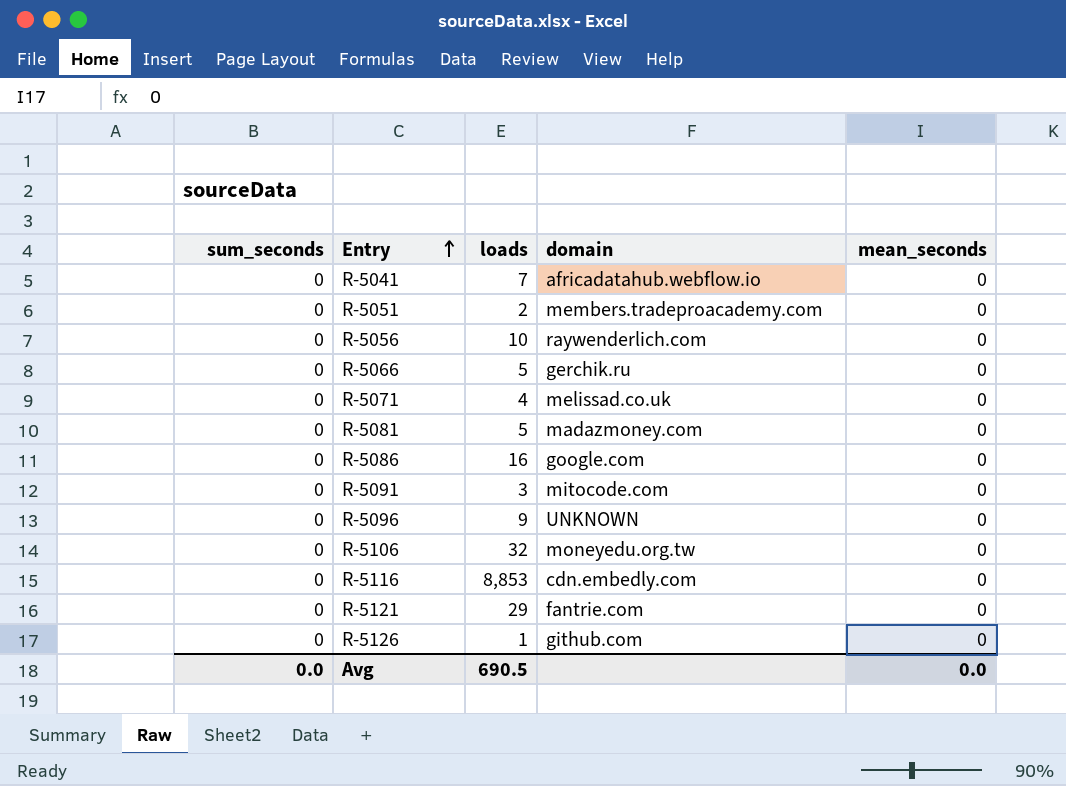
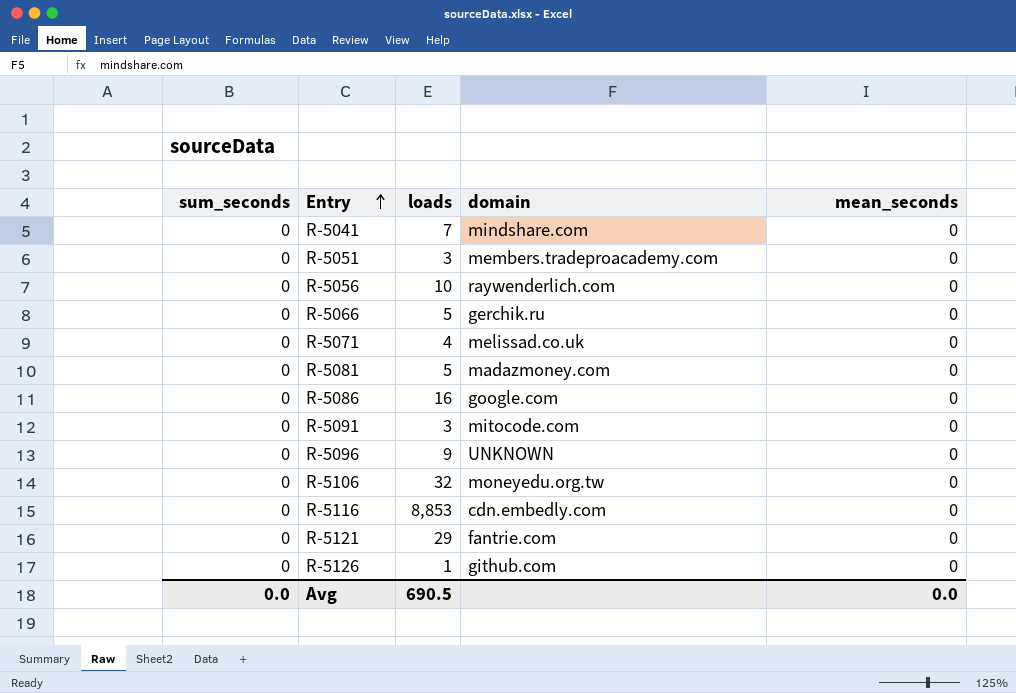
R-5041 | domain: africadatahub.webflow.io -> mindshare.com
R-5051 | loads: 2 -> 3

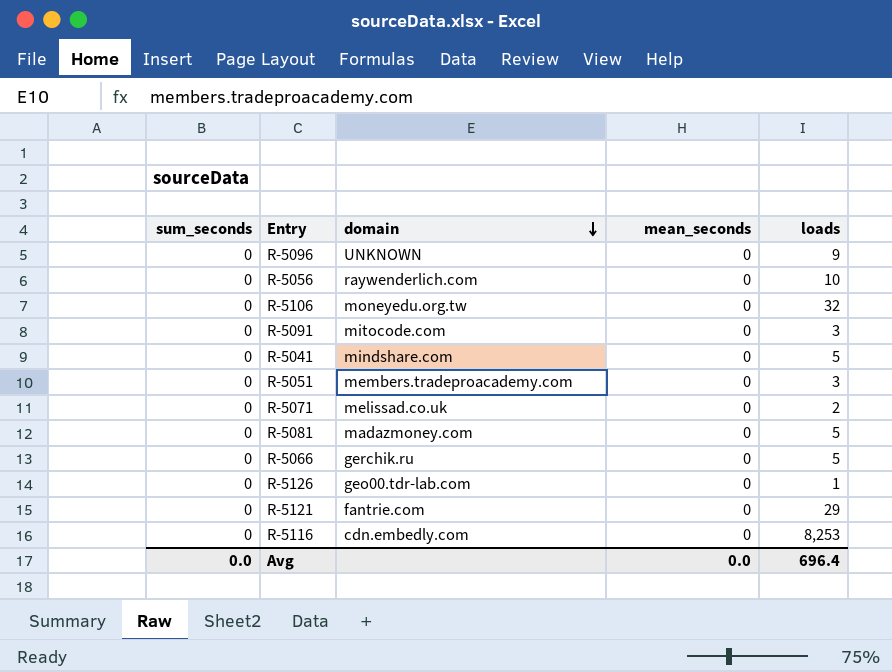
row order: Entry ascending -> domain descending
column loads | position: 3 -> 5
row R-5086: 0 | 16 | google.com | 0 -> none
R-5041 | loads: 7 -> 5
R-5071 | loads: 4 -> 2
R-5126 | domain: github.com -> geo00.tdr-lab.com
R-5116 | loads: 8,853 -> 8,253
Avg | loads: 690.5 -> 696.4

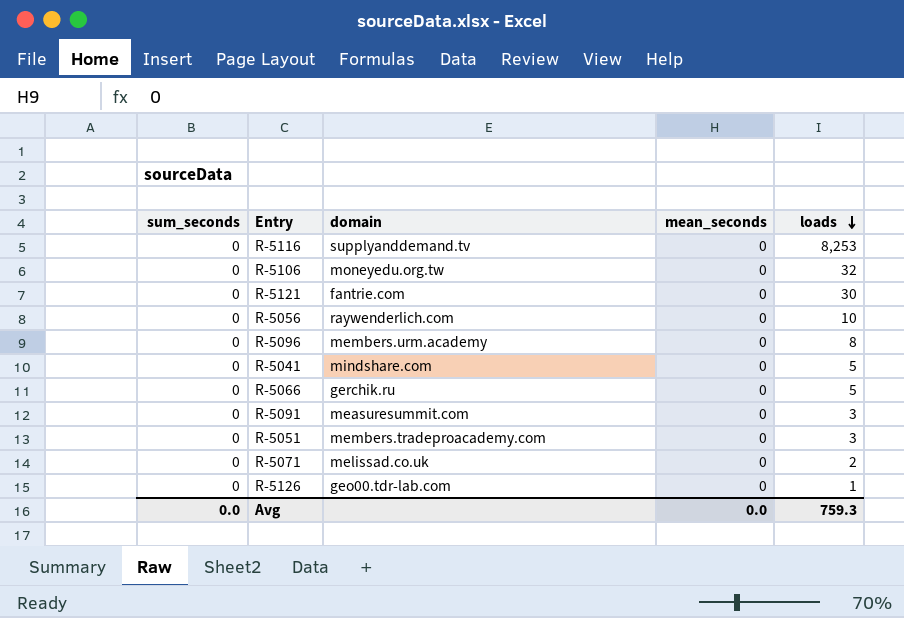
row order: domain descending -> loads descending
row R-5081: 0 | madazmoney.com | 0 | 5 -> none
R-5116 | domain: cdn.embedly.com -> supplyanddemand.tv
R-5121 | loads: 29 -> 30
R-5096 | domain: UNKNOWN -> members.urm.academy
R-5096 | loads: 9 -> 8
R-5091 | domain: mitocode.com -> measuresummit.com
Avg | loads: 696.4 -> 759.3

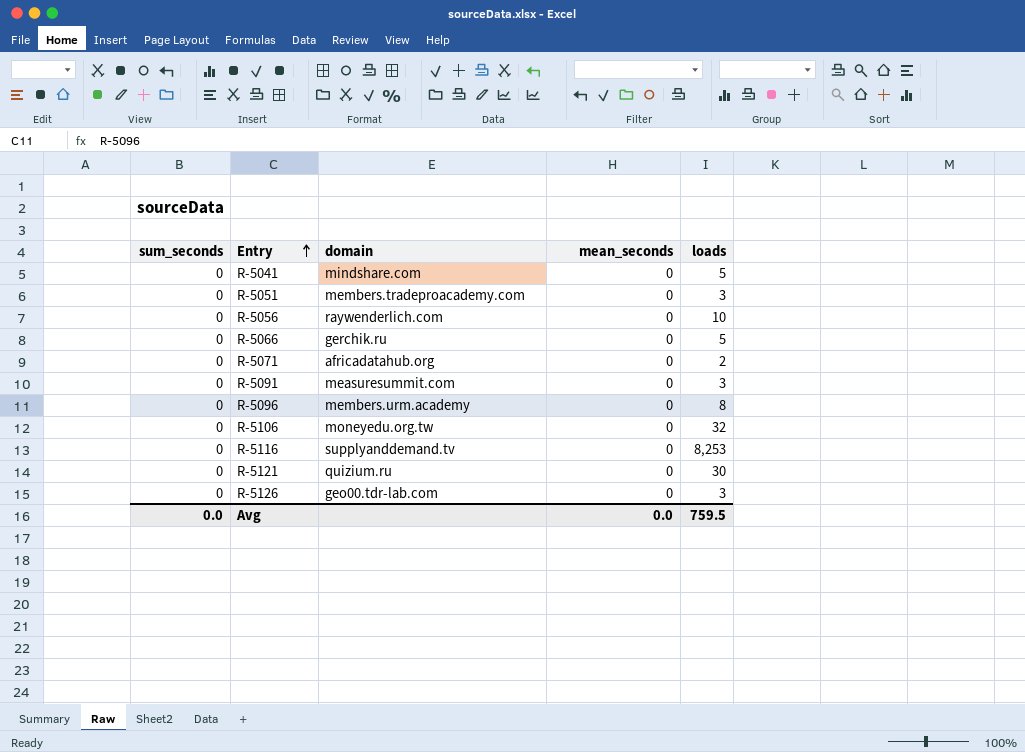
row order: loads descending -> Entry ascending
R-5071 | domain: melissad.co.uk -> africadatahub.org
R-5121 | domain: fantrie.com -> quizium.ru
R-5126 | loads: 1 -> 3
Avg | loads: 759.3 -> 759.5

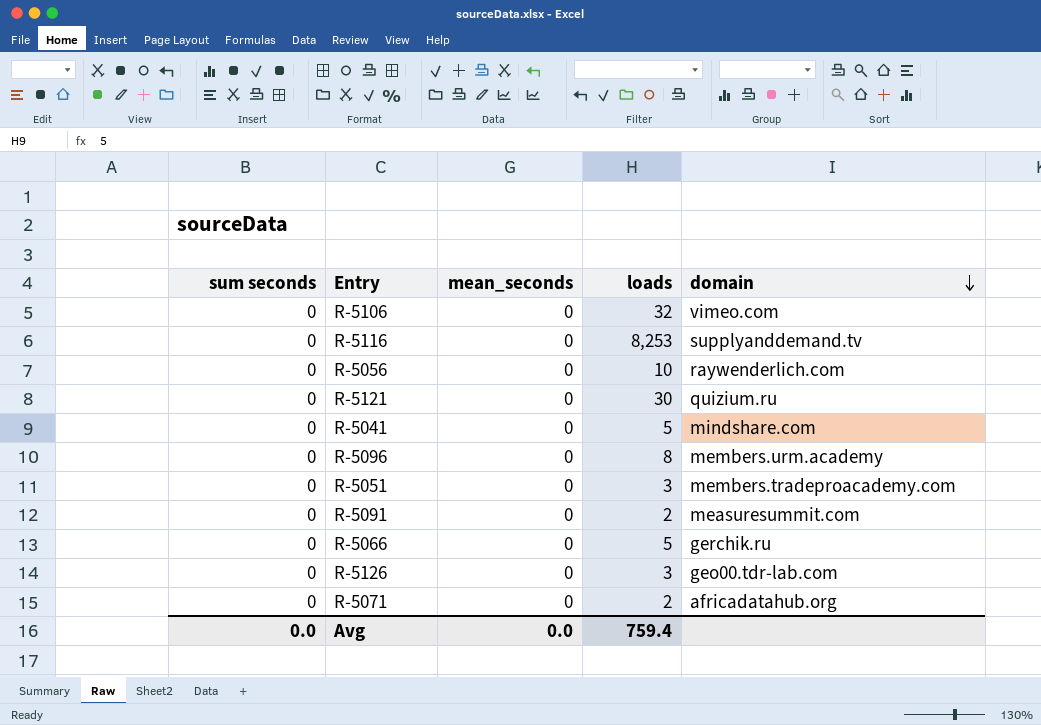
row order: Entry ascending -> domain descending
column name: sum_seconds -> sum seconds
column domain | position: 3 -> 5
R-5106 | domain: moneyedu.org.tw -> vimeo.com
R-5091 | loads: 3 -> 2
Avg | loads: 759.5 -> 759.4

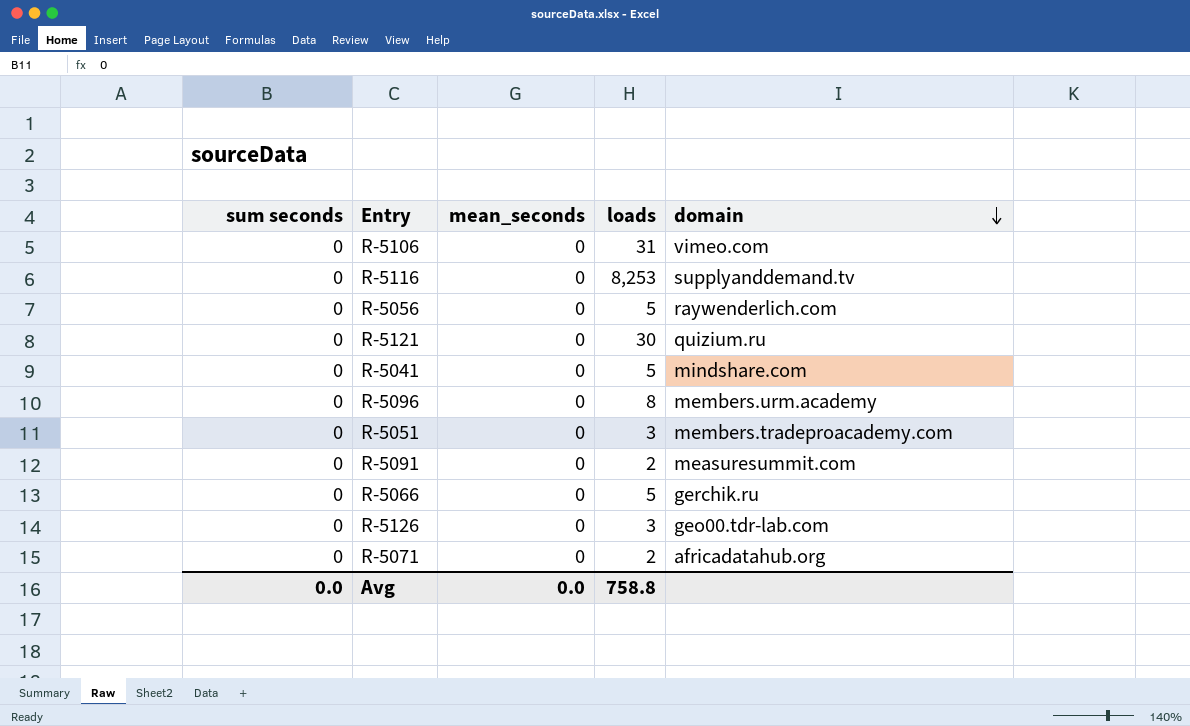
R-5106 | loads: 32 -> 31
R-5056 | loads: 10 -> 5
Avg | loads: 759.4 -> 758.8

